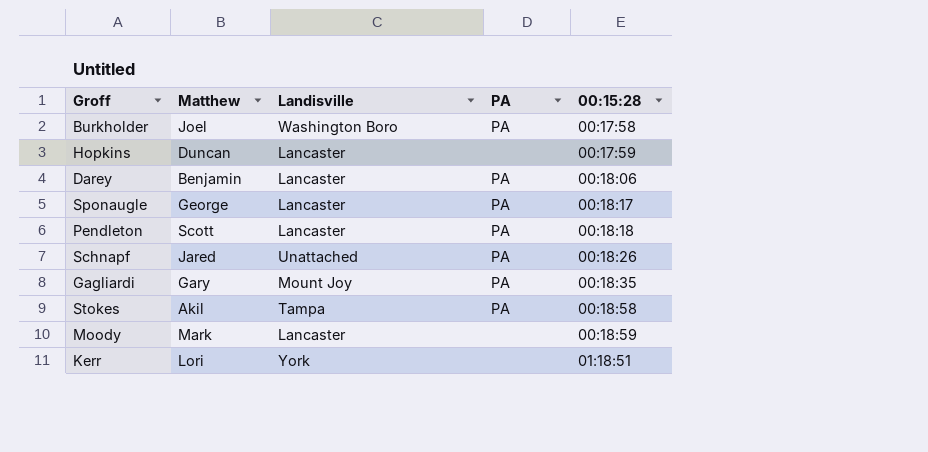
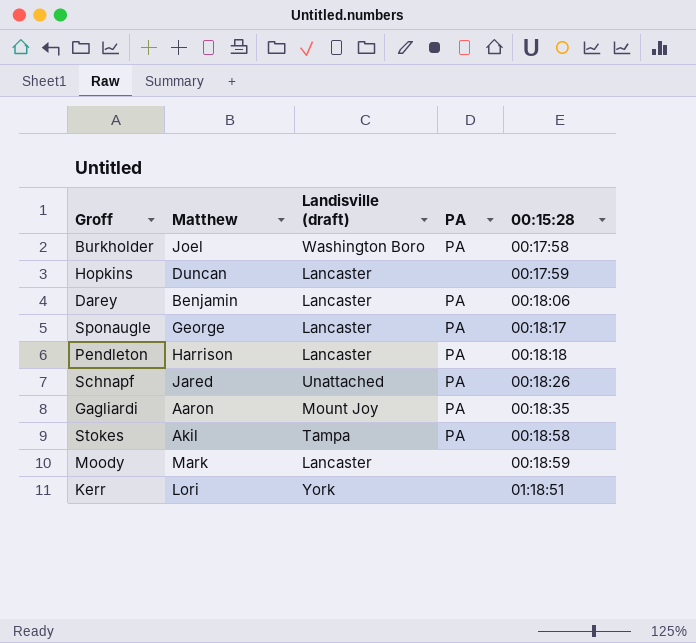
column name: Landisville -> Landisville (draft)
Pendleton | Matthew: Scott -> Harrison
Gagliardi | Matthew: Gary -> Aaron

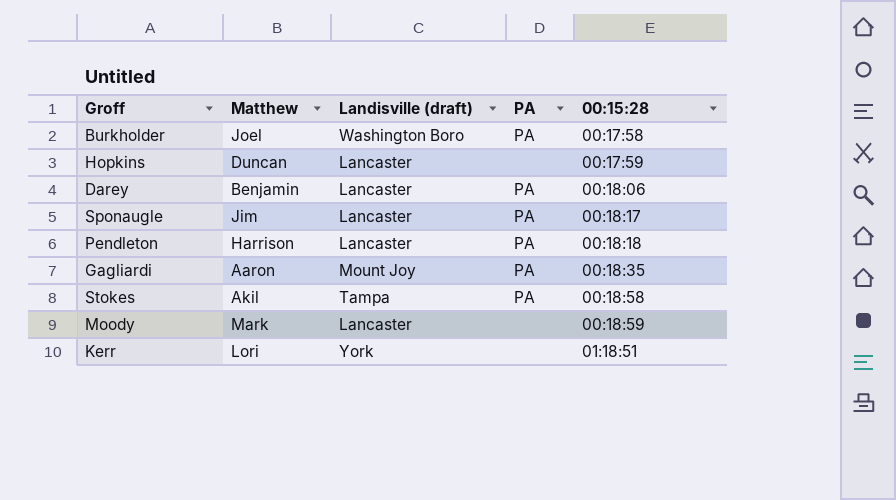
row Schnapf: Jared | Unattached | PA | 00:18:26 -> none
Sponaugle | Matthew: George -> Jim

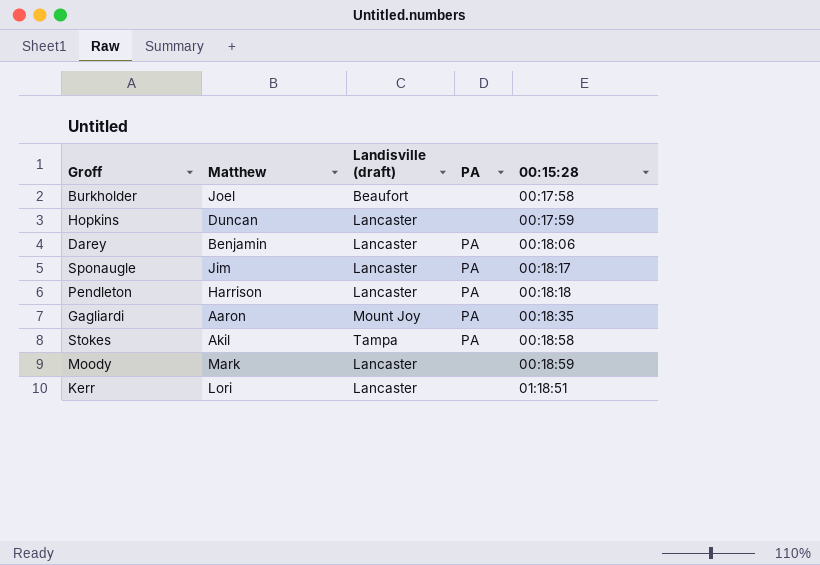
Burkholder | Landisville (draft): Washington Boro -> Beaufort
Burkholder | PA: PA -> none
Kerr | Landisville (draft): York -> Lancaster

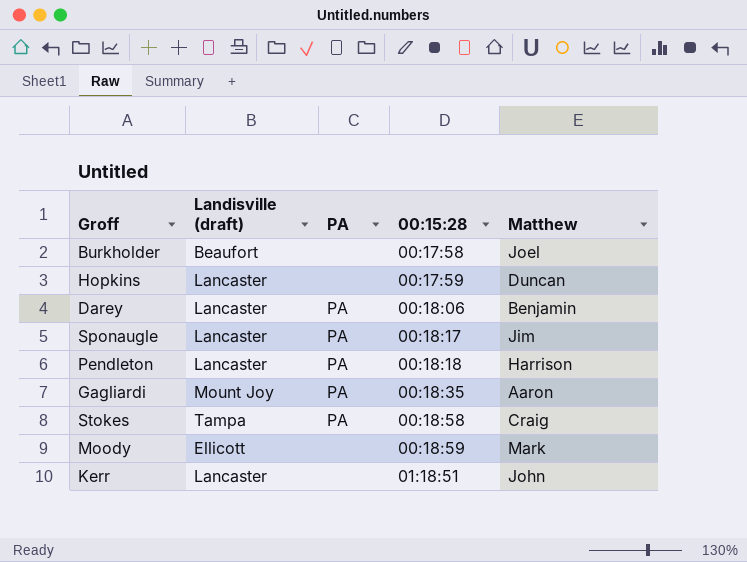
column Matthew | position: 2 -> 5
Stokes | Matthew: Akil -> Craig
Moody | Landisville (draft): Lancaster -> Ellicott
Kerr | Matthew: Lori -> John

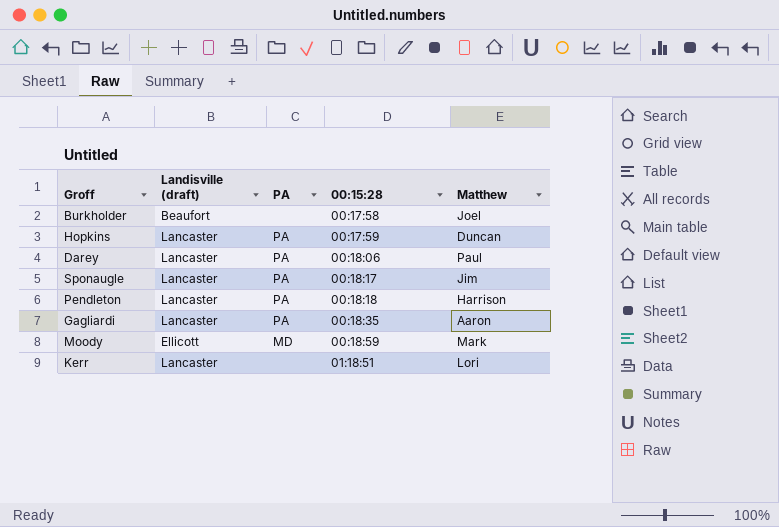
row Stokes: Tampa | PA | 00:18:58 | Craig -> none
Hopkins | PA: none -> PA
Darey | Matthew: Benjamin -> Paul
Gagliardi | Landisville (draft): Mount Joy -> Lancaster
Moody | PA: none -> MD
Kerr | Matthew: John -> Lori

